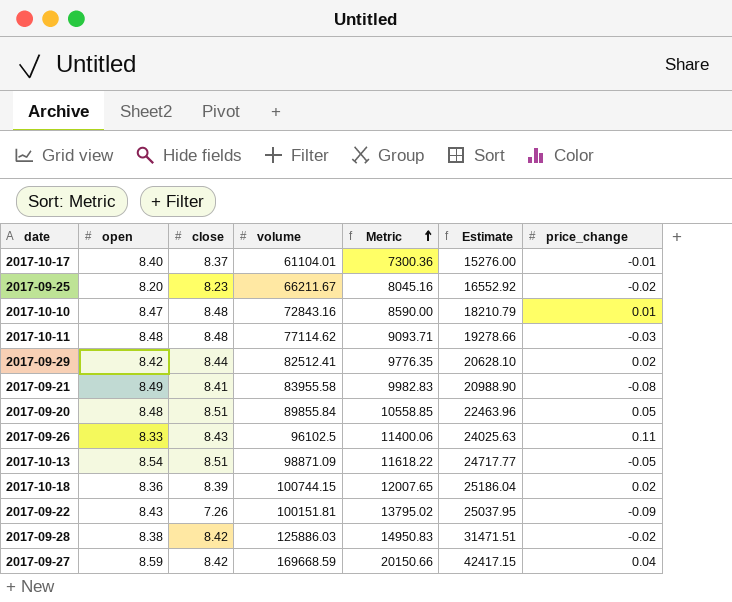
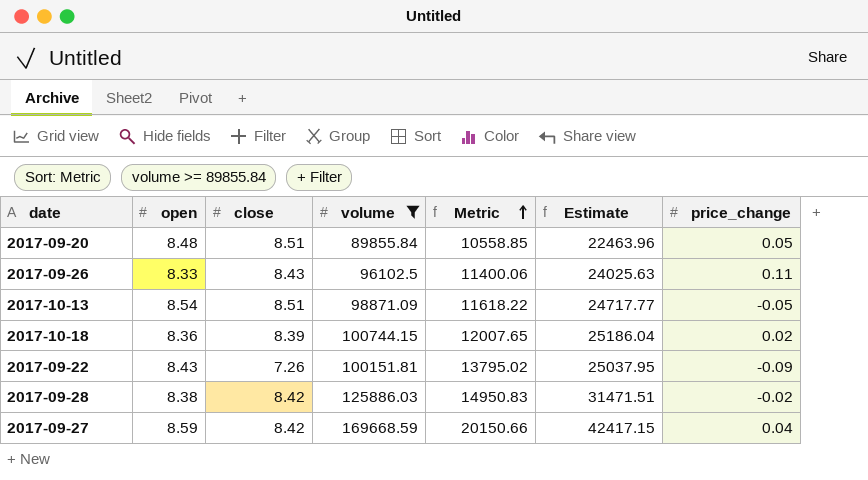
filter: none -> volume >= 89855.84

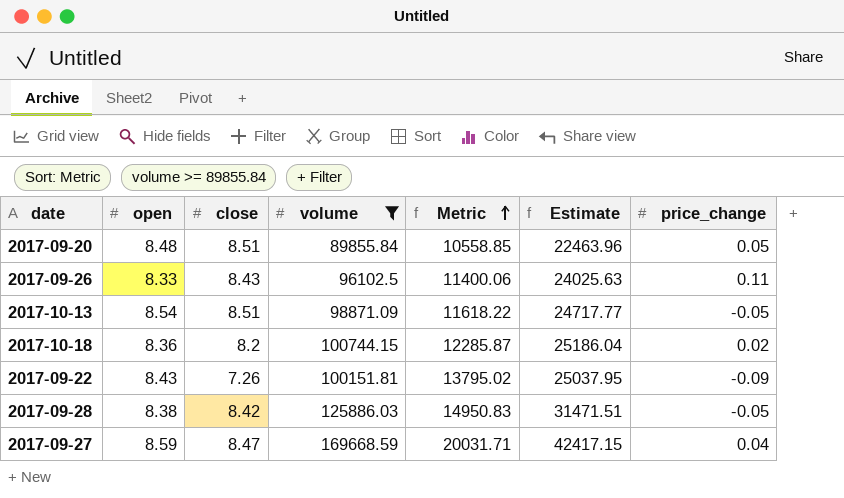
2017-10-18 | close: 8.39 -> 8.2
2017-10-18 | Metric: 12007.65 -> 12285.87
2017-09-28 | price_change: -0.02 -> -0.05
2017-09-27 | close: 8.42 -> 8.47
2017-09-27 | Metric: 20150.66 -> 20031.71

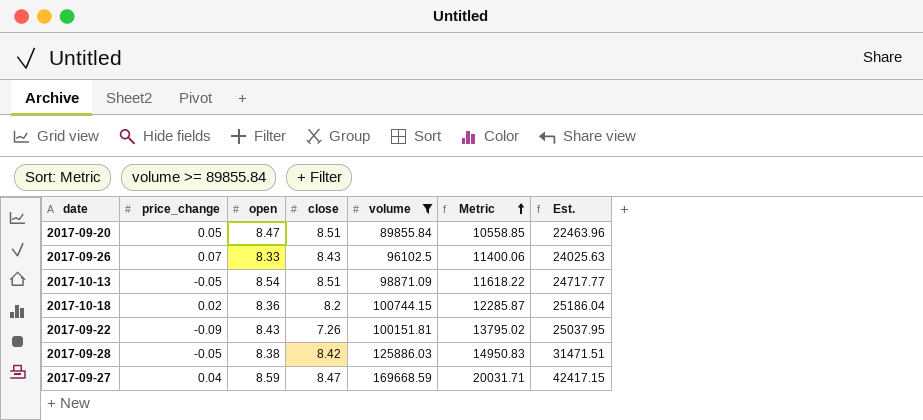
column price_change | position: 7 -> 2
column name: Estimate -> Est.
2017-09-20 | open: 8.48 -> 8.47
2017-09-26 | price_change: 0.11 -> 0.07

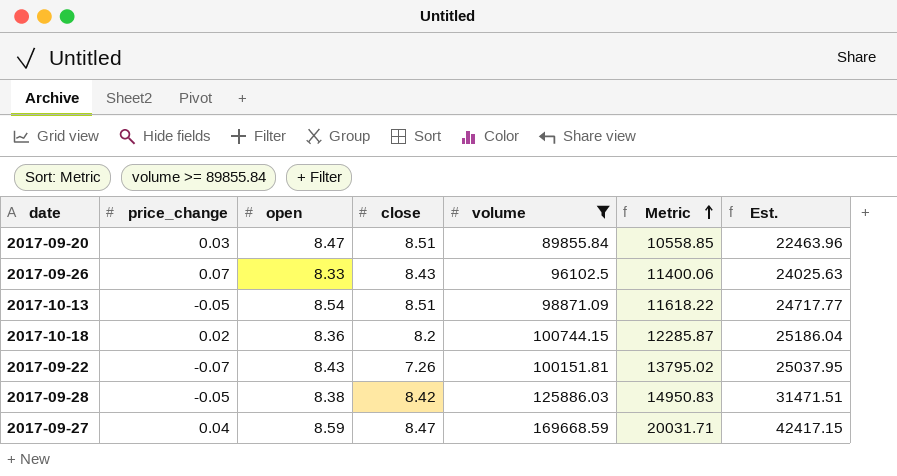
2017-09-20 | price_change: 0.05 -> 0.03
2017-09-22 | price_change: -0.09 -> -0.07

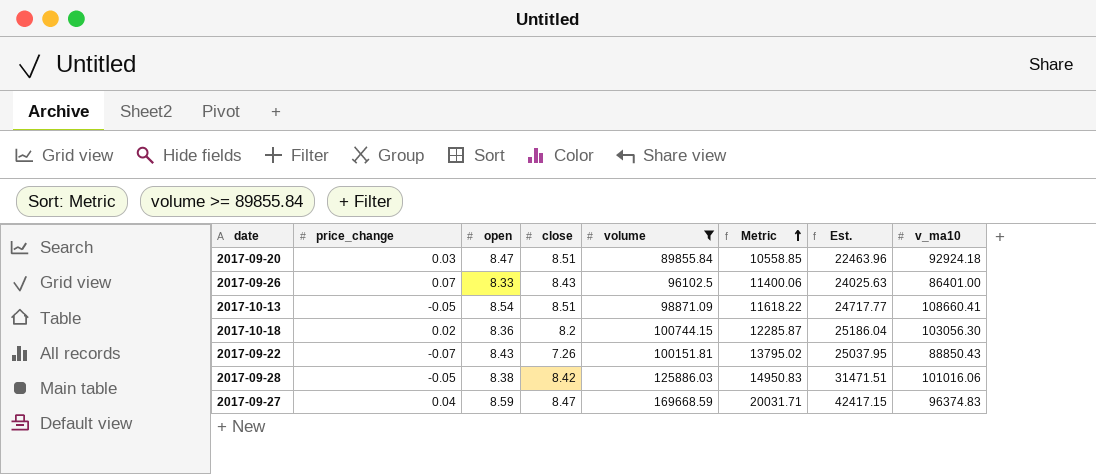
column v_ma10 | position: none -> 8

